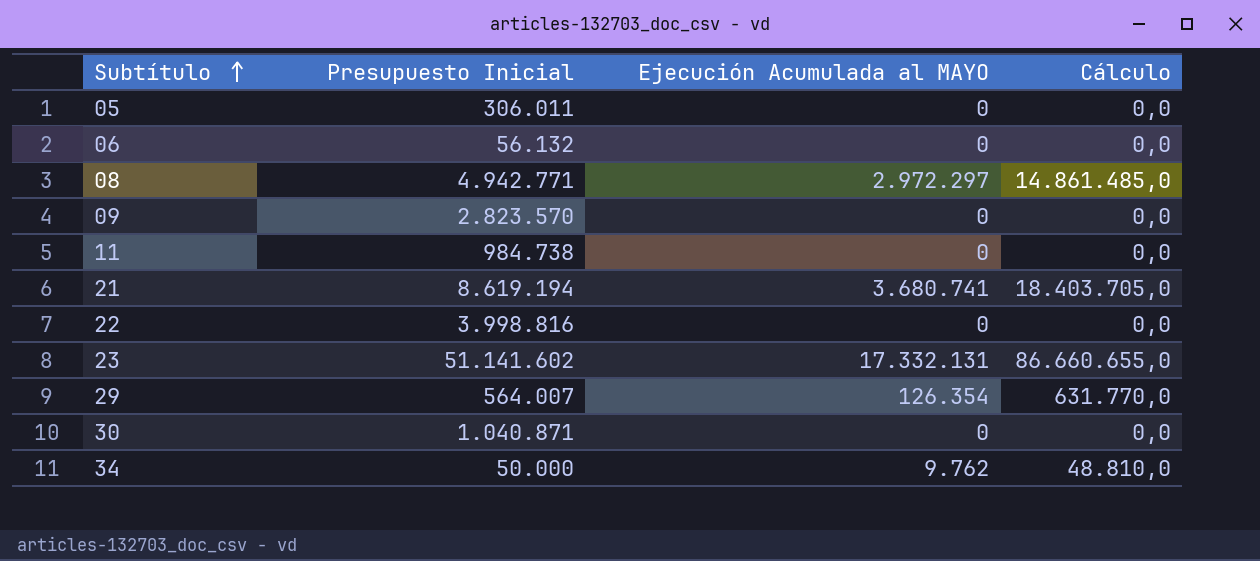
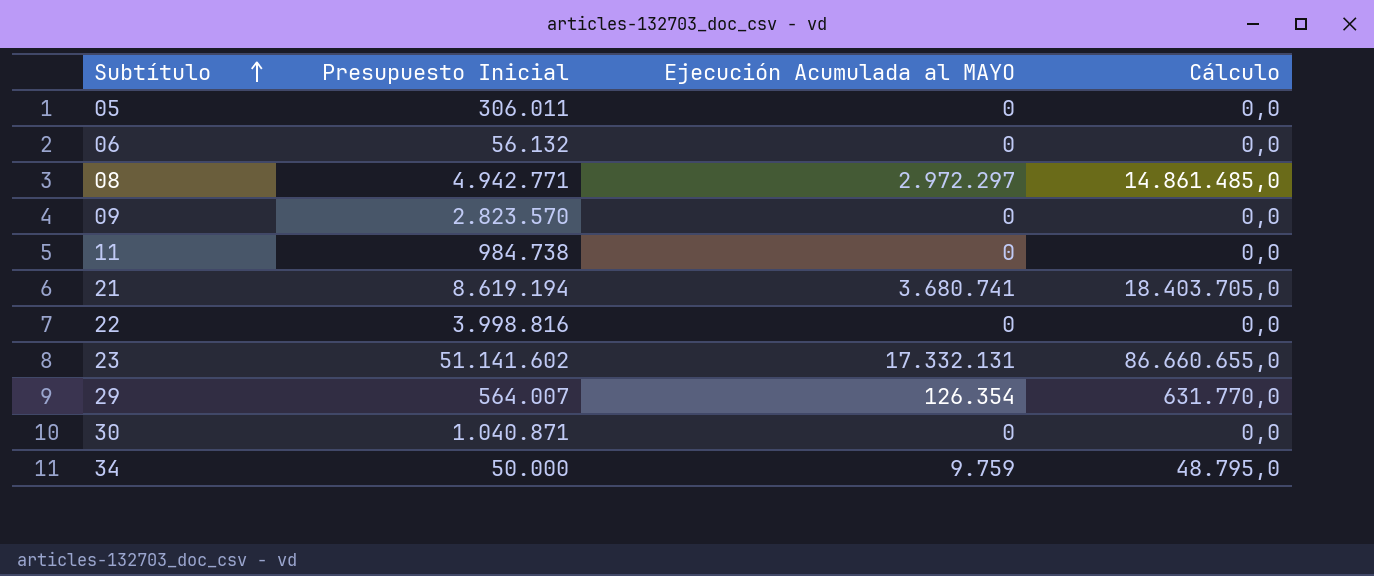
34 | Ejecución Acumulada al MAYO: 9.762 -> 9.759
34 | Cálculo: 48.810,0 -> 48.795,0

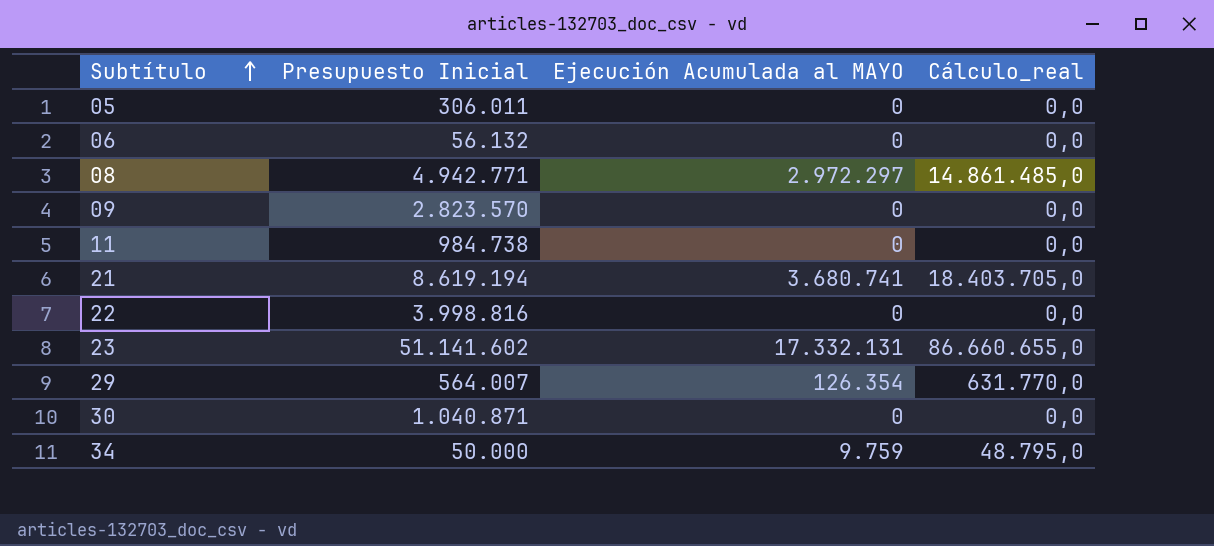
column name: Cálculo -> Cálculo_real

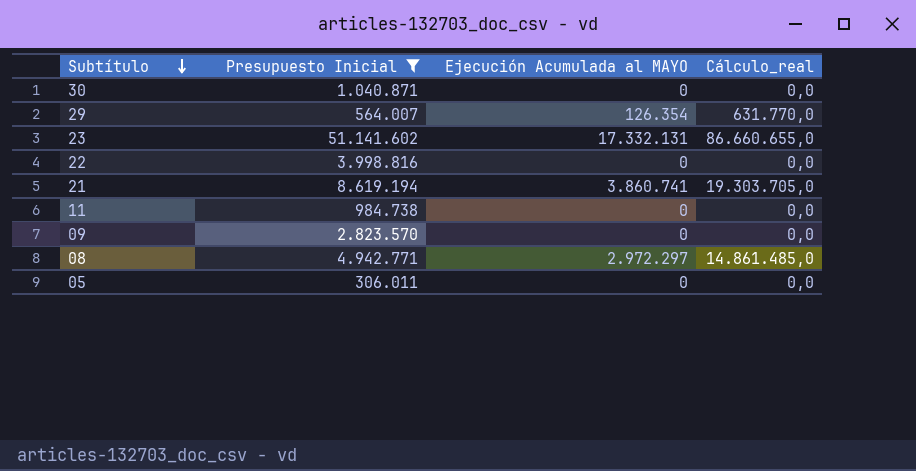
filter: none -> Presupuesto Inicial >= 306.011
row order: Subtítulo ascending -> Subtítulo descending
21 | Ejecución Acumulada al MAYO: 3.680.741 -> 3.860.741
21 | Cálculo_real: 18.403.705,0 -> 19.303.705,0

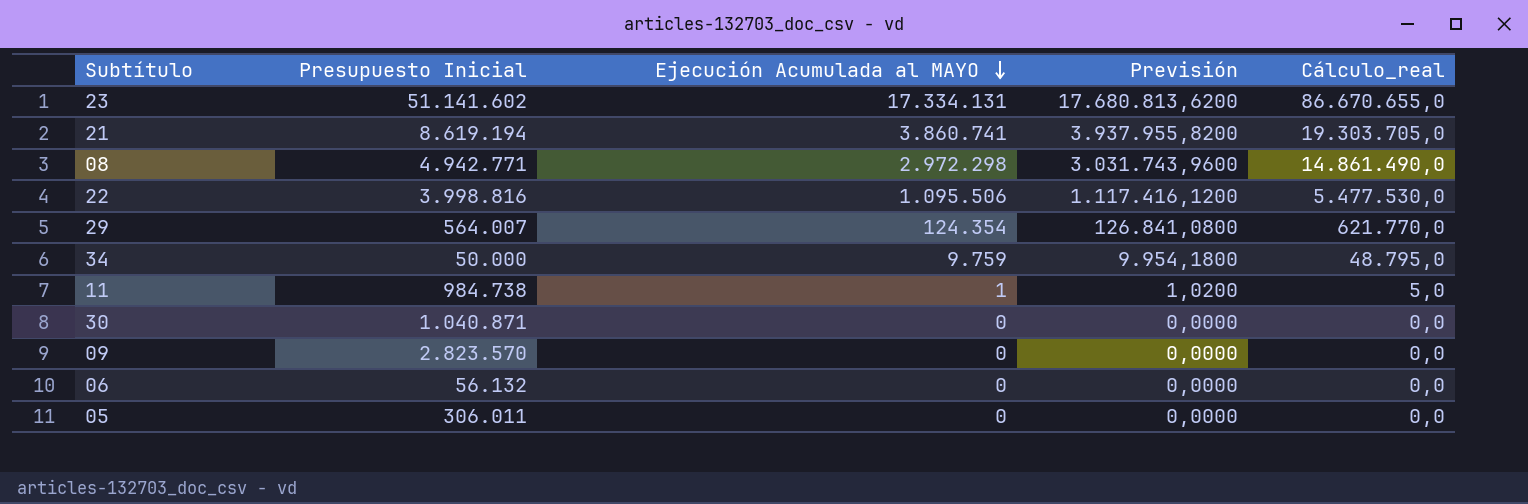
filter: Presupuesto Inicial >= 306.011 -> none
row order: Subtítulo descending -> Ejecución Acumulada al MAYO descending
column Previsión | formula: none -> [Ejecución Acumulada al MAYO] * 1,02
23 | Ejecución Acumulada al MAYO: 17.332.131 -> 17.334.131
23 | Cálculo_real: 86.660.655,0 -> 86.670.655,0
08 | Ejecución Acumulada al MAYO: 2.972.297 -> 2.972.298
08 | Cálculo_real: 14.861.485,0 -> 14.861.490,0
22 | Ejecución Acumulada al MAYO: 0 -> 1.095.506
22 | Cálculo_real: 0,0 -> 5.477.530,0
29 | Ejecución Acumulada al MAYO: 126.354 -> 124.354
29 | Cálculo_real: 631.770,0 -> 621.770,0
11 | Ejecución Acumulada al MAYO: 0 -> 1
11 | Cálculo_real: 0,0 -> 5,0

